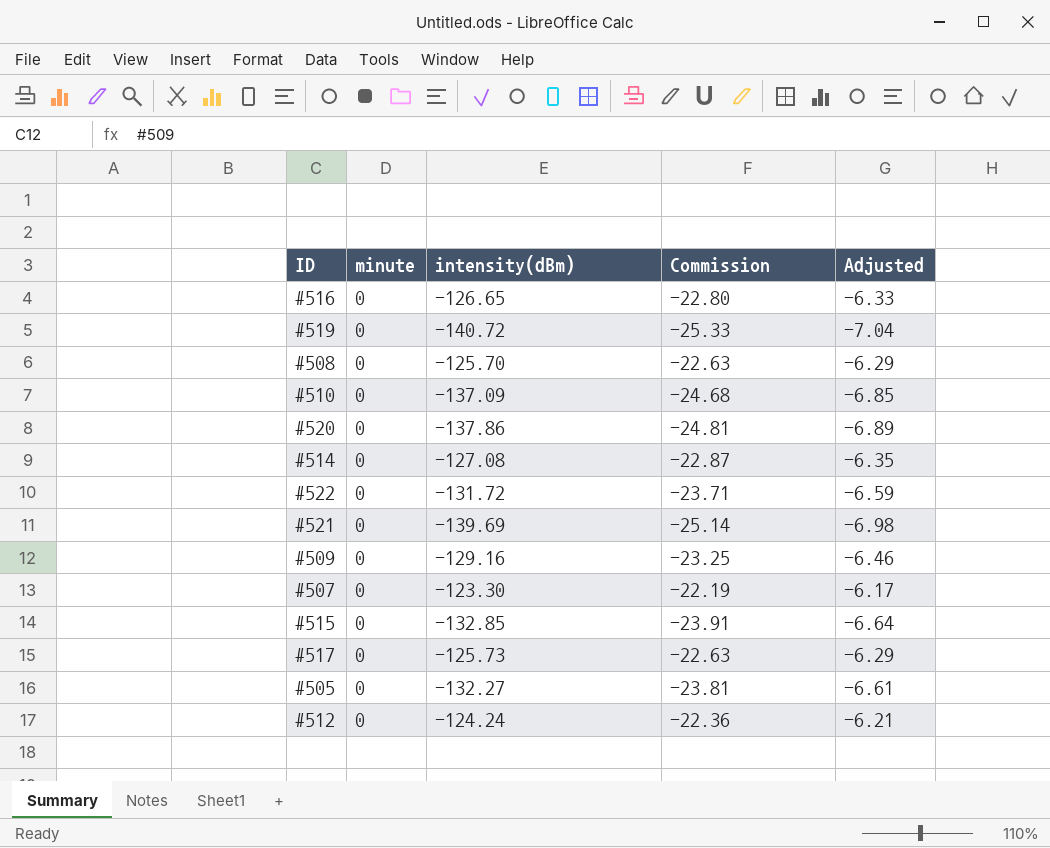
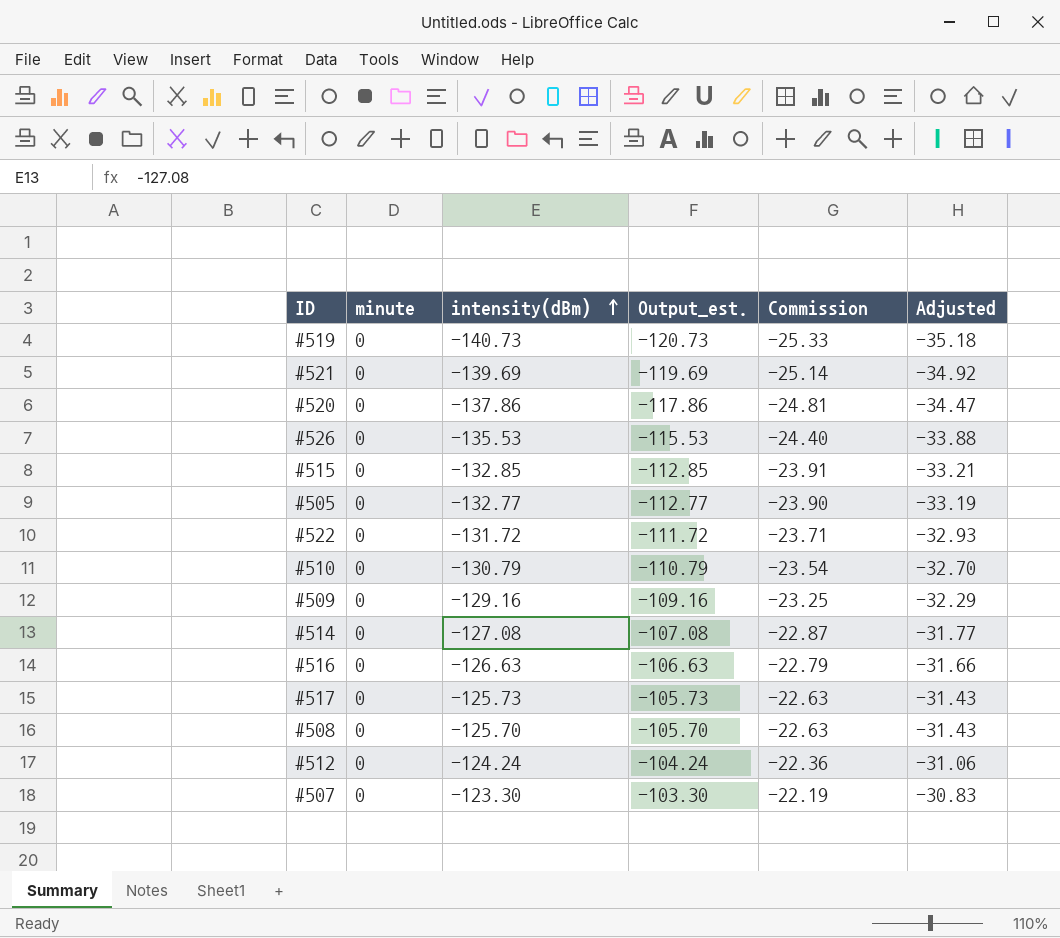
row order: none -> intensity(dBm) ascending
column Output_est. | formula: none -> [intensity(dBm)] + 20
column Adjusted | formula: [intensity(dBm)] * 0.05 -> [intensity(dBm)] * 0.25
#519 | intensity(dBm): -140.72 -> -140.73
row #526: none -> 0 | -135.53 | -115.53 | -24.40 | -33.88
#505 | intensity(dBm): -132.27 -> -132.77
#505 | Commission: -23.81 -> -23.90
#510 | intensity(dBm): -137.09 -> -130.79
#510 | Commission: -24.68 -> -23.54
#516 | intensity(dBm): -126.65 -> -126.63
#516 | Commission: -22.80 -> -22.79

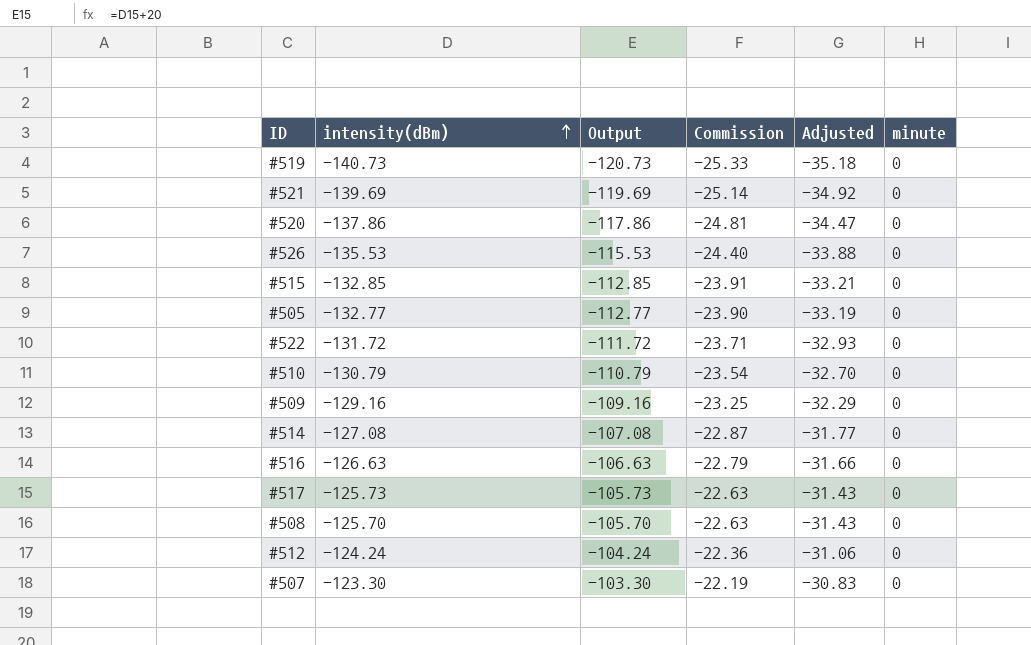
column name: Output_est. -> Output
column minute | position: 2 -> 6

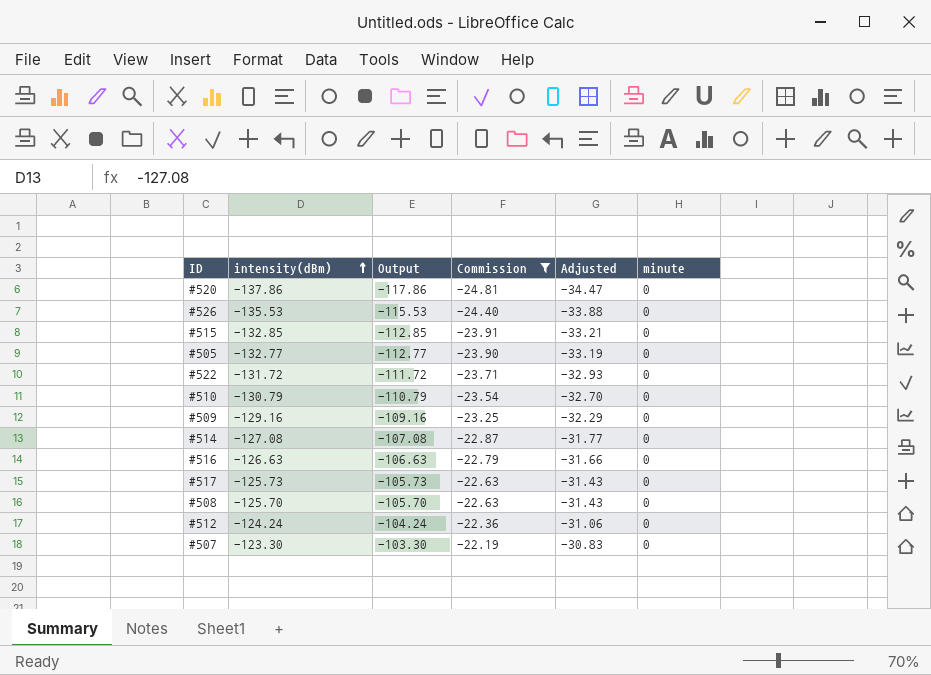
filter: none -> Commission >= -24.81

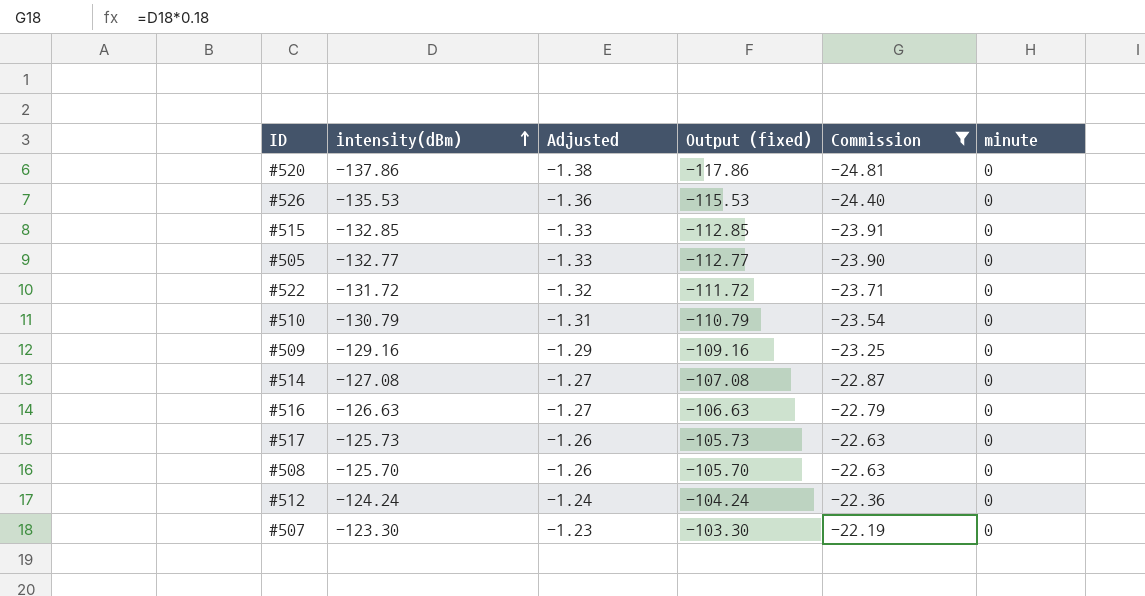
column Adjusted | formula: [intensity(dBm)] * 0.25 -> [intensity(dBm)] * 0.01
column Adjusted | position: 5 -> 3
column name: Output -> Output (fixed)

